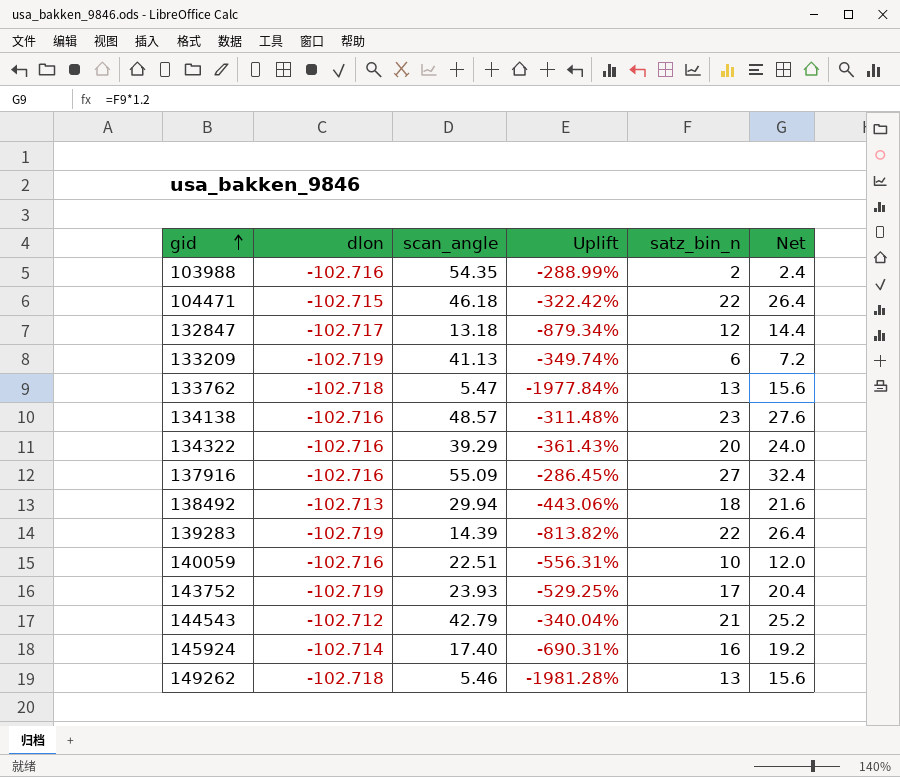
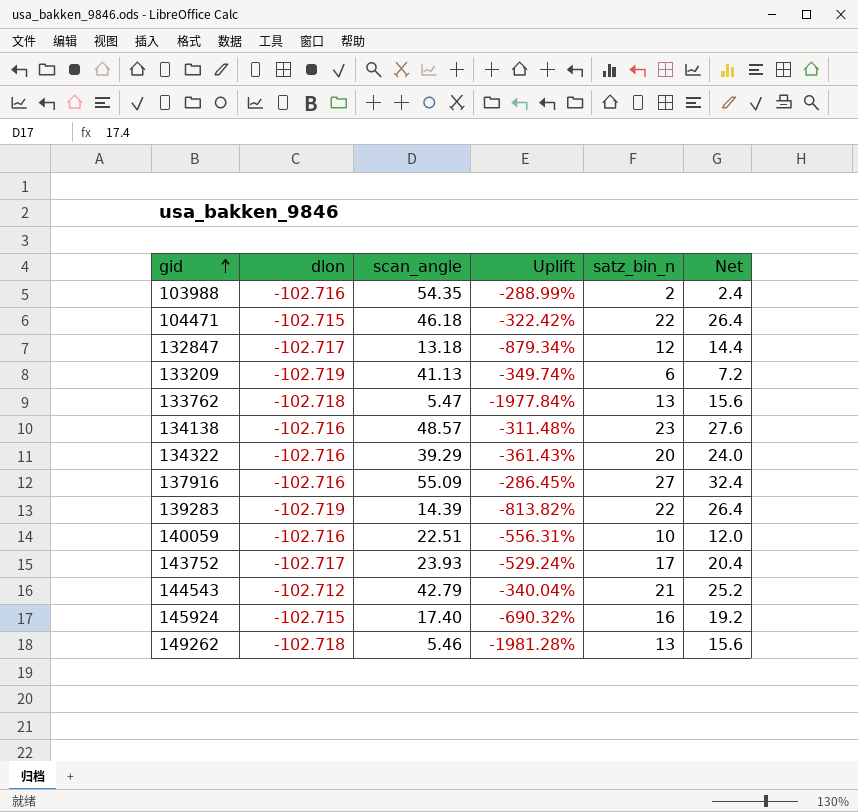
row 138492: -102.713 | 29.94 | -443.06% | 18 | 21.6 -> none
143752 | dlon: -102.719 -> -102.717
143752 | Uplift: -529.25% -> -529.24%
145924 | dlon: -102.714 -> -102.715
145924 | Uplift: -690.31% -> -690.32%

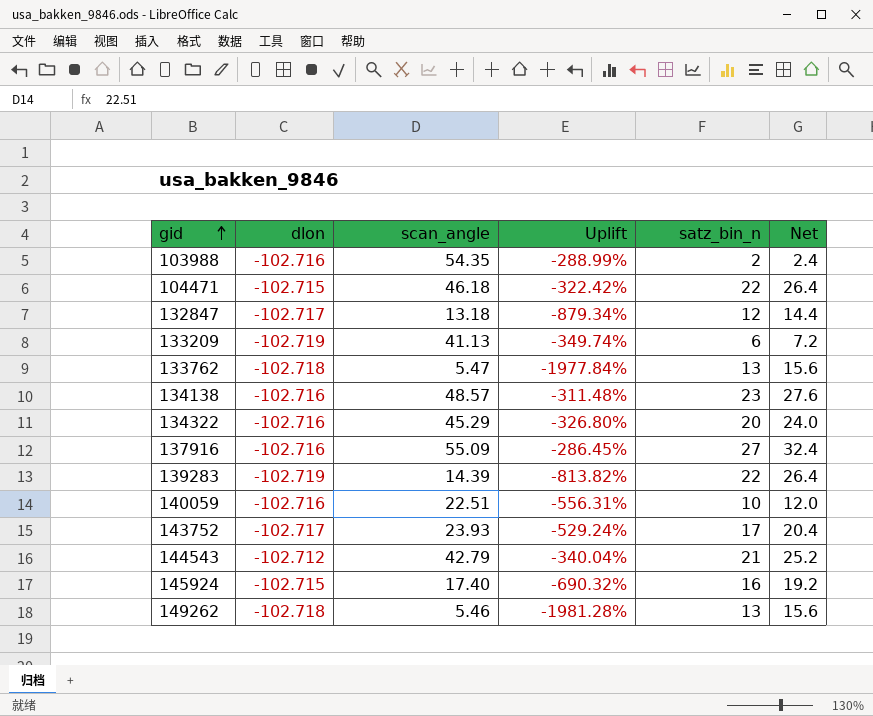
134322 | scan_angle: 39.29 -> 45.29
134322 | Uplift: -361.43% -> -326.80%

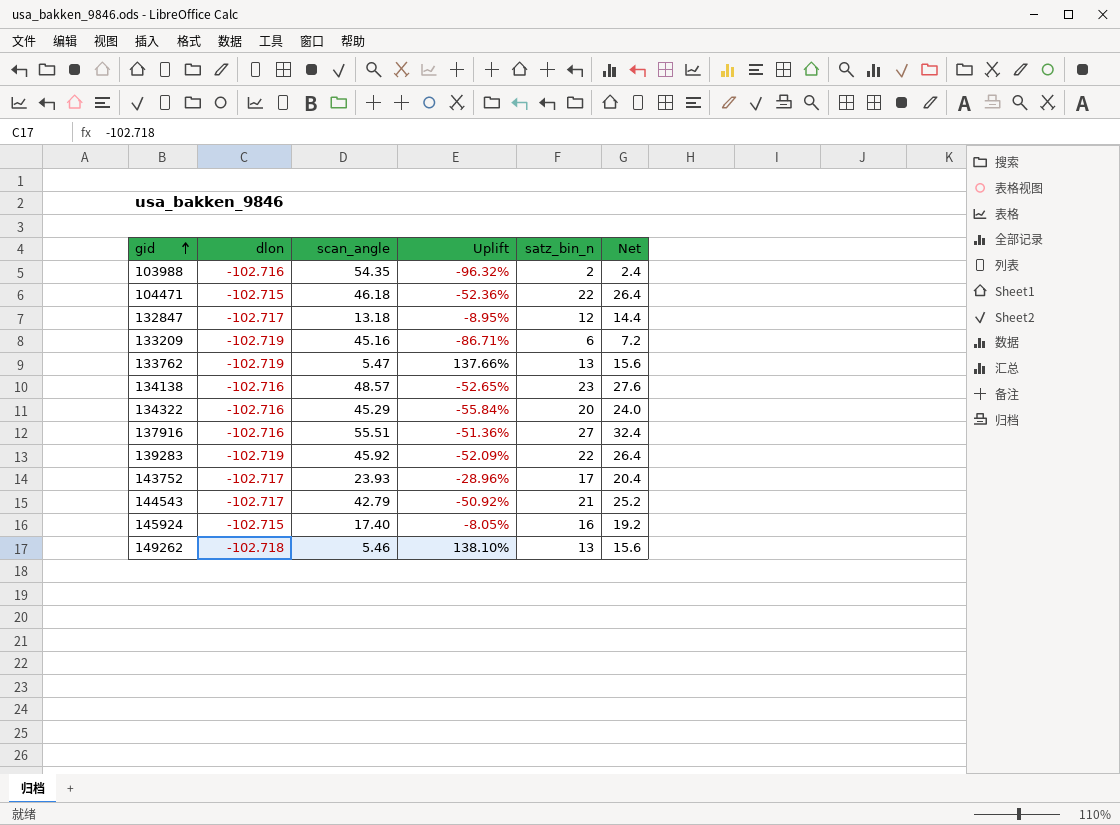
column Uplift | formula: ([dlon] - [scan_angle]) / [scan_angle] -> ([satz_bin_n] - [scan_angle]) / [scan_angle]
row 140059: -102.716 | 22.51 | -556.31% | 10 | 12.0 -> none
133209 | scan_angle: 41.13 -> 45.16
133762 | dlon: -102.718 -> -102.719
137916 | scan_angle: 55.09 -> 55.51
139283 | scan_angle: 14.39 -> 45.92
144543 | dlon: -102.712 -> -102.717

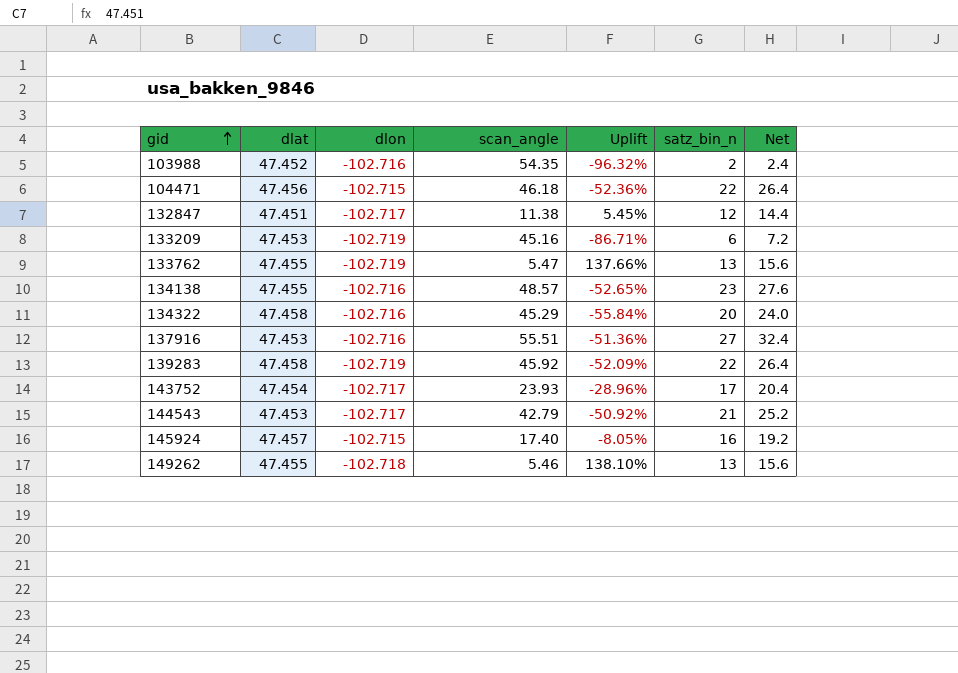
column dlat | position: none -> 2
132847 | scan_angle: 13.18 -> 11.38
132847 | Uplift: -8.95% -> 5.45%

